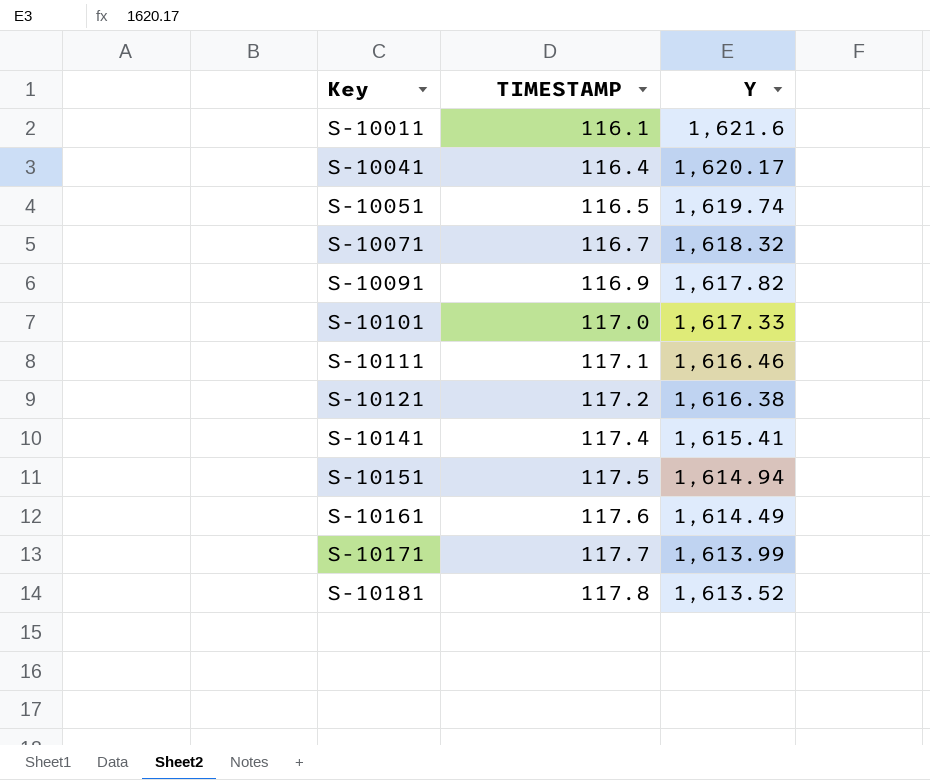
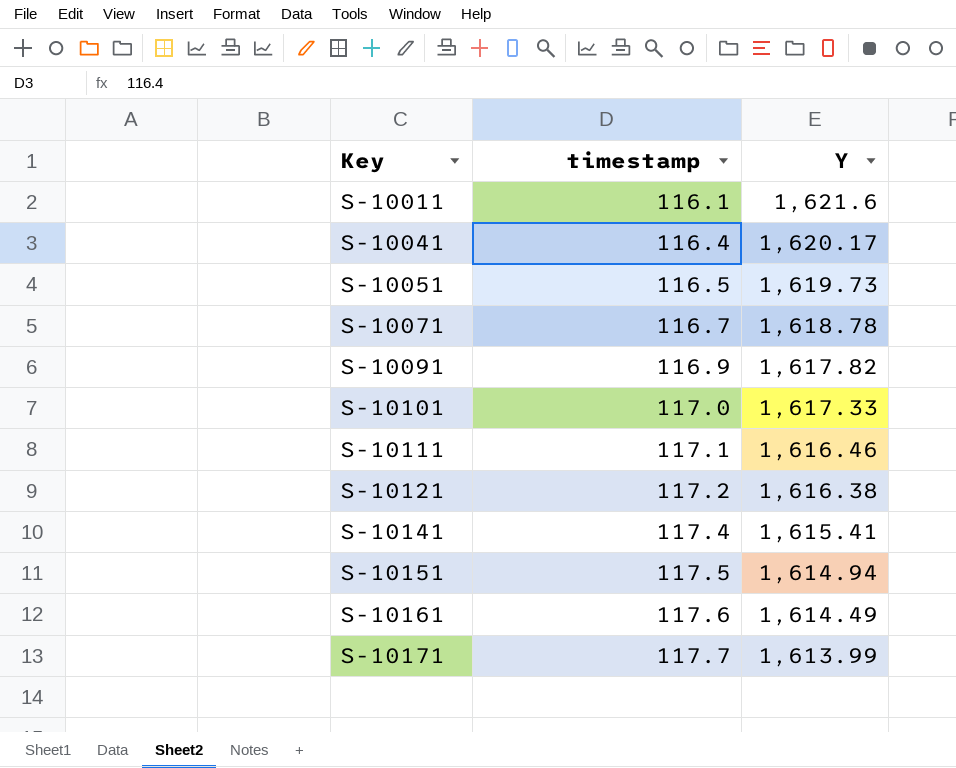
column name: TIMESTAMP -> timestamp
row S-10181: 117.8 | 1,613.52 -> none
S-10051 | Y: 1,619.74 -> 1,619.73
S-10071 | Y: 1,618.32 -> 1,618.78

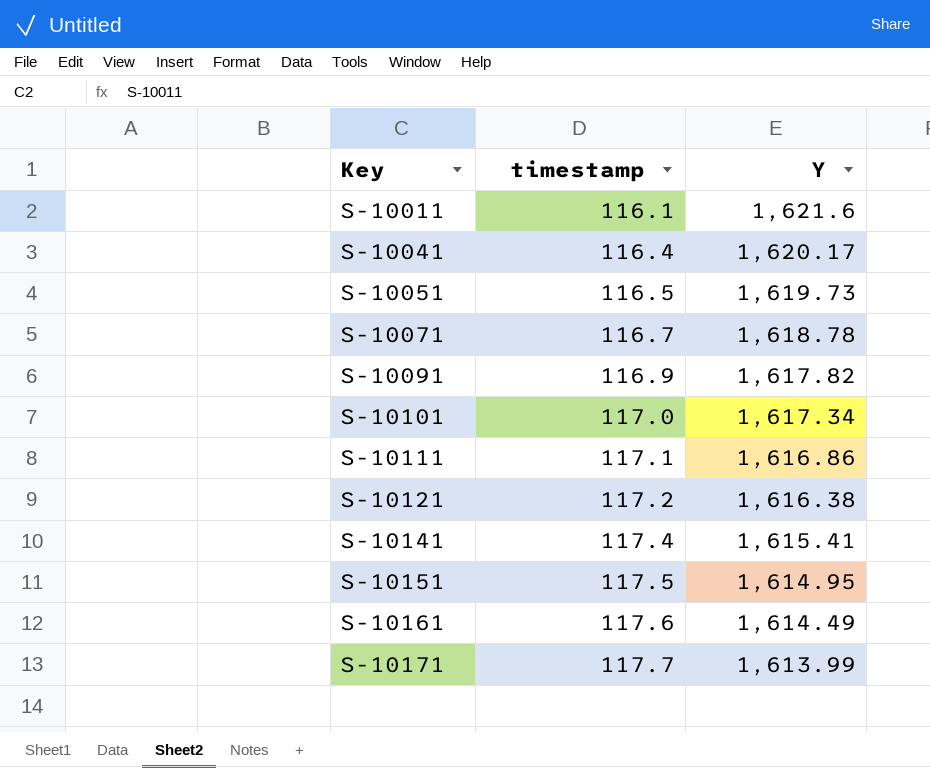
S-10101 | Y: 1,617.33 -> 1,617.34
S-10111 | Y: 1,616.46 -> 1,616.86
S-10151 | Y: 1,614.94 -> 1,614.95

